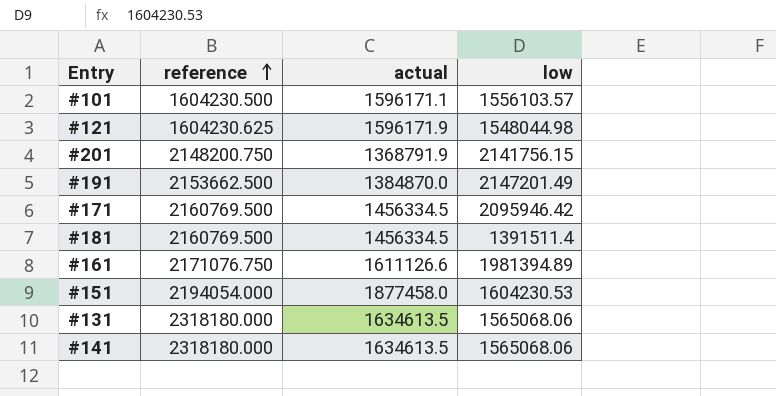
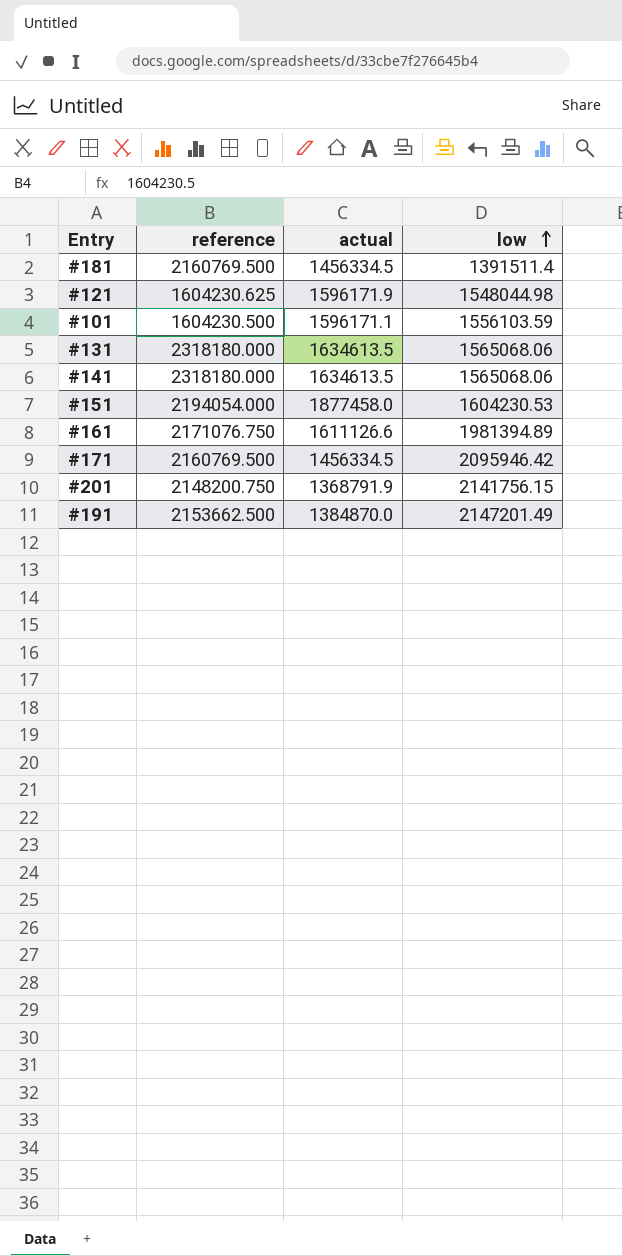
row order: reference ascending -> low ascending
#101 | low: 1556103.57 -> 1556103.59

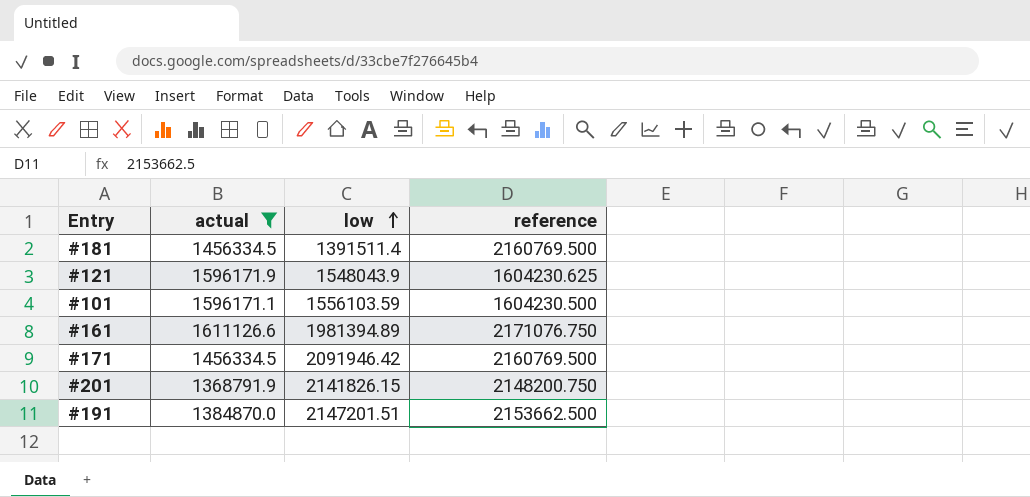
filter: none -> actual <= 1611126.6
column reference | position: 2 -> 4
#121 | low: 1548044.98 -> 1548043.9
#171 | low: 2095946.42 -> 2091946.42
#201 | low: 2141756.15 -> 2141826.15
#191 | low: 2147201.49 -> 2147201.51

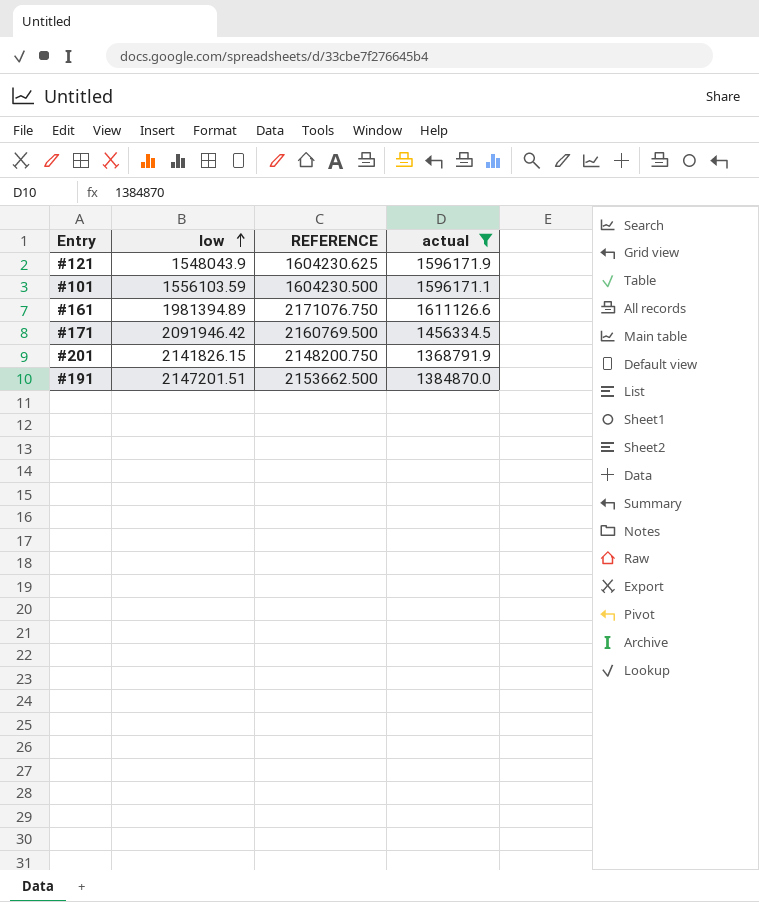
column name: reference -> REFERENCE
column actual | position: 2 -> 4
row #181: 1456334.5 | 1391511.4 | 2160769.500 -> none

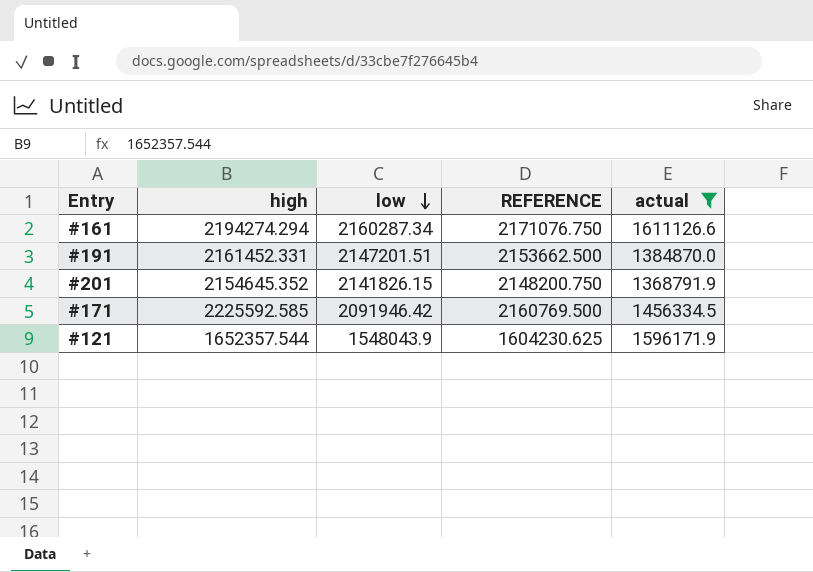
row order: low ascending -> low descending
column high | position: none -> 2
row #101: 1556103.59 | 1604230.500 | 1596171.1 -> none
#161 | low: 1981394.89 -> 2160287.34

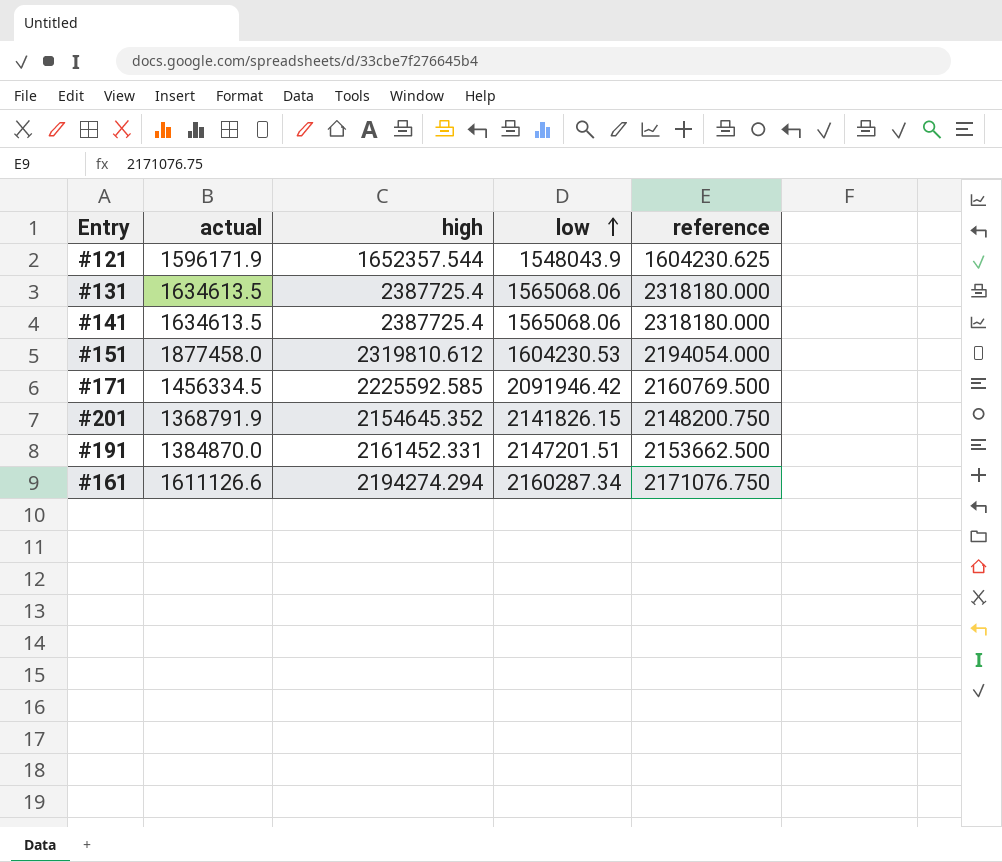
filter: actual <= 1611126.6 -> none
row order: low descending -> low ascending
column actual | position: 5 -> 2
column name: REFERENCE -> reference

